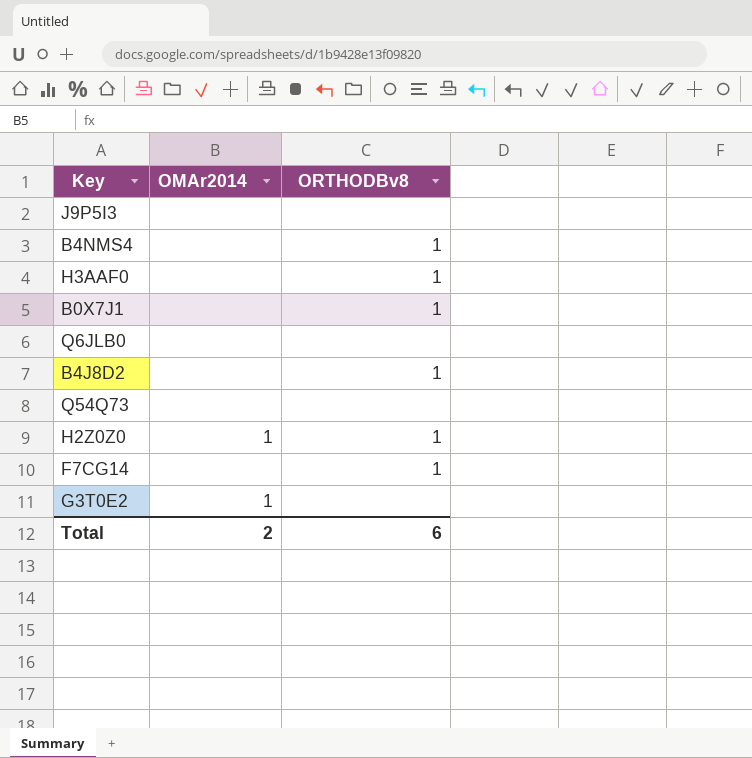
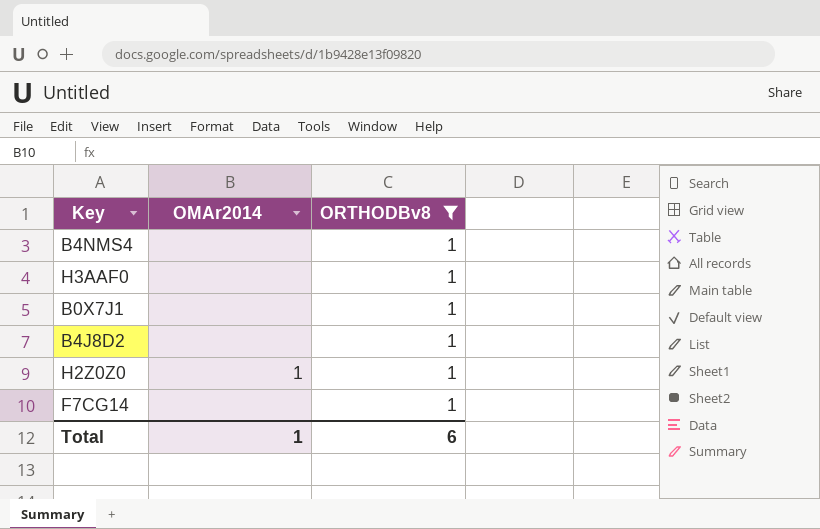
filter: none -> ORTHODBv8 = 1
Total | OMAr2014: 2 -> 1

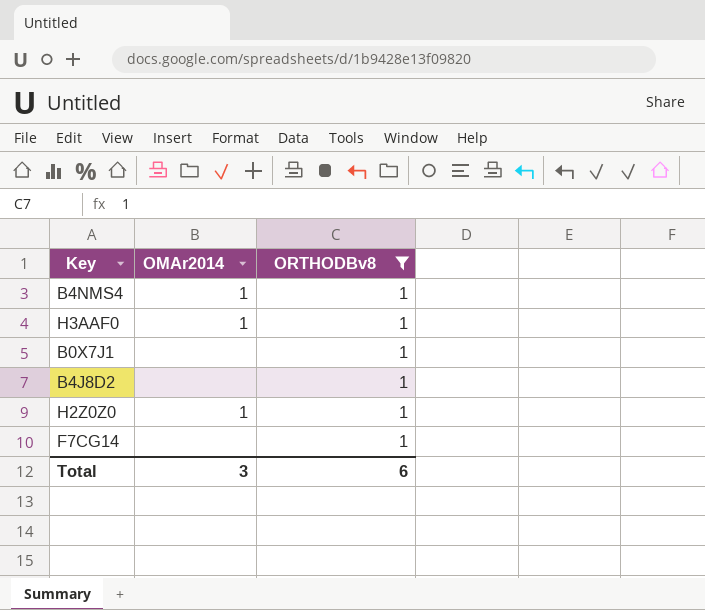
B4NMS4 | OMAr2014: none -> 1
H3AAF0 | OMAr2014: none -> 1
Total | OMAr2014: 1 -> 3

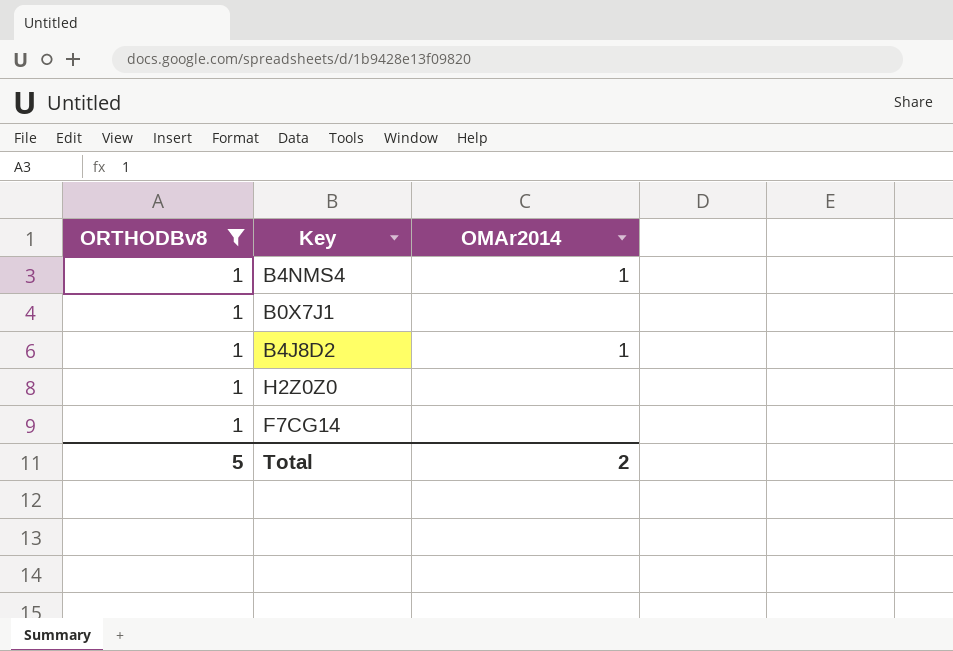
column ORTHODBv8 | position: 3 -> 1
row H3AAF0: 1 | 1 -> none
B4J8D2 | OMAr2014: none -> 1
H2Z0Z0 | OMAr2014: 1 -> none
Total | ORTHODBv8: 6 -> 5
Total | OMAr2014: 3 -> 2

